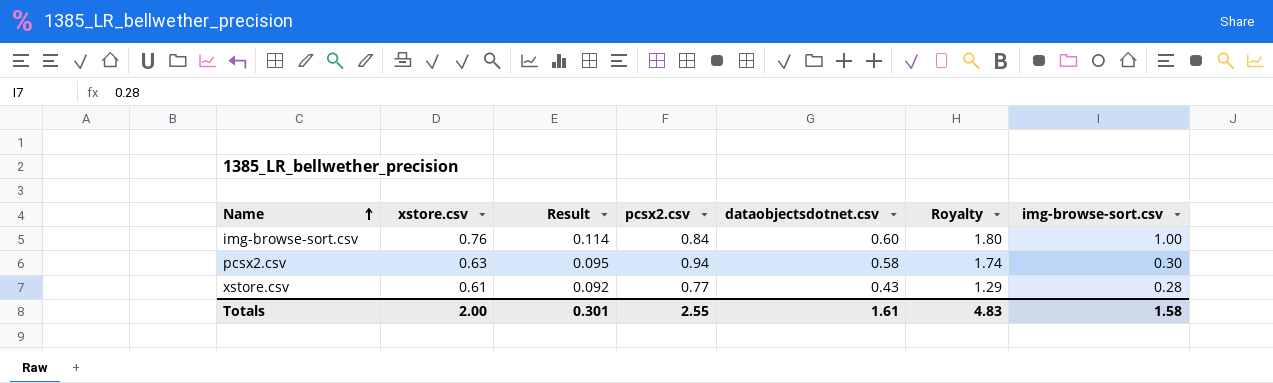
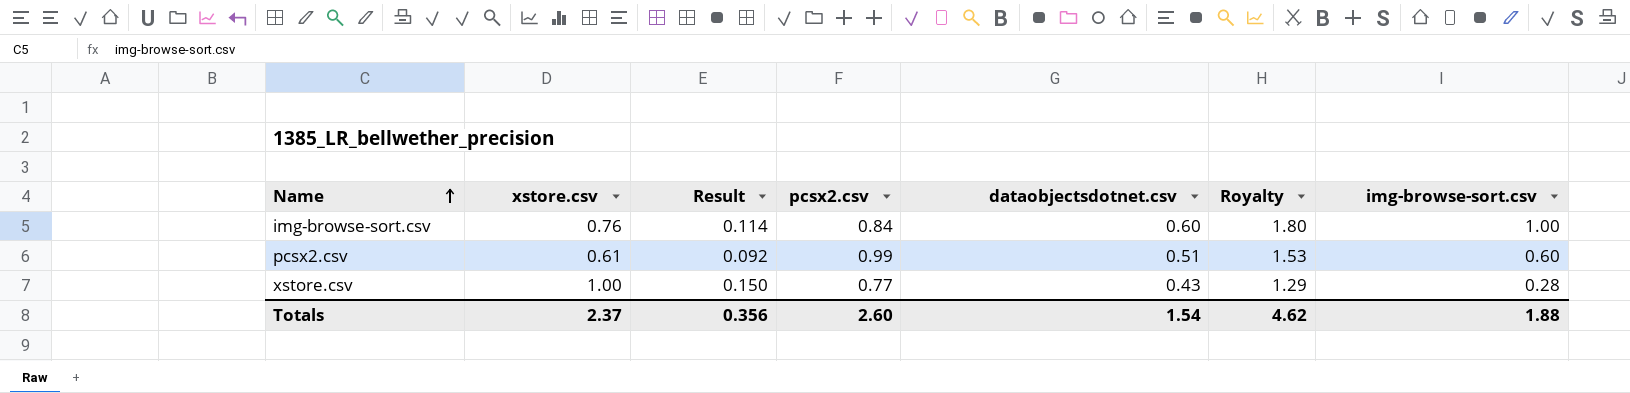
pcsx2.csv | xstore.csv: 0.63 -> 0.61
pcsx2.csv | Result: 0.095 -> 0.092
pcsx2.csv | pcsx2.csv: 0.94 -> 0.99
pcsx2.csv | dataobjectsdotnet.csv: 0.58 -> 0.51
pcsx2.csv | Royalty: 1.74 -> 1.53
pcsx2.csv | img-browse-sort.csv: 0.30 -> 0.60
xstore.csv | xstore.csv: 0.61 -> 1.00
xstore.csv | Result: 0.092 -> 0.150
Totals | xstore.csv: 2.00 -> 2.37
Totals | Result: 0.301 -> 0.356
Totals | pcsx2.csv: 2.55 -> 2.60
Totals | dataobjectsdotnet.csv: 1.61 -> 1.54
Totals | Royalty: 4.83 -> 4.62
Totals | img-browse-sort.csv: 1.58 -> 1.88

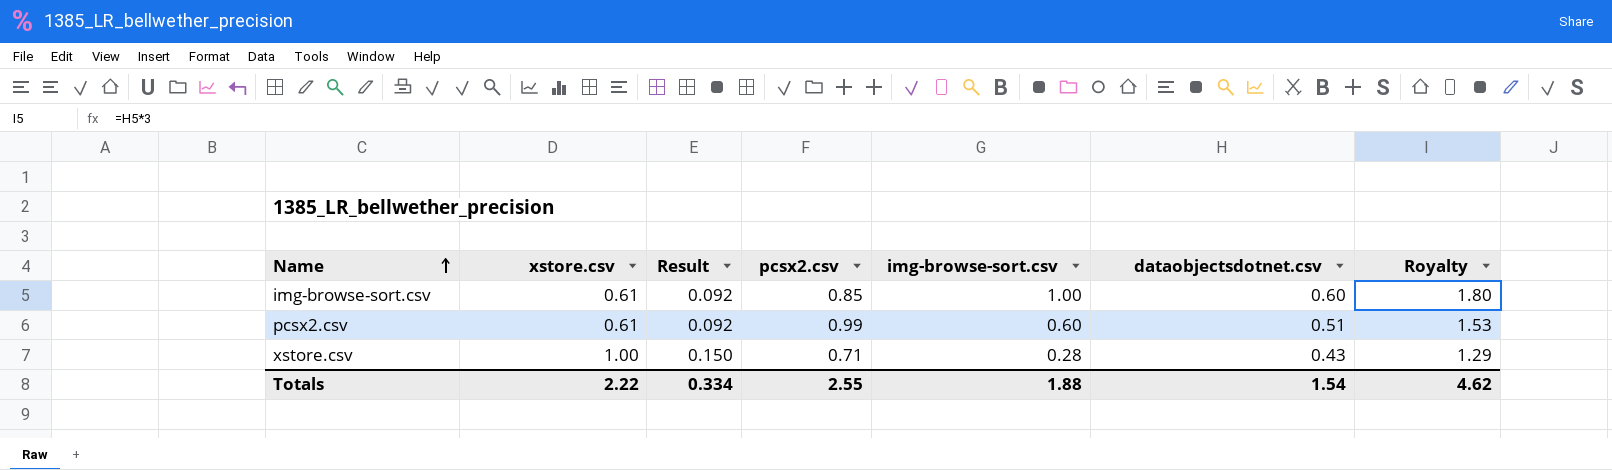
column img-browse-sort.csv | position: 7 -> 5
img-browse-sort.csv | xstore.csv: 0.76 -> 0.61
img-browse-sort.csv | Result: 0.114 -> 0.092
img-browse-sort.csv | pcsx2.csv: 0.84 -> 0.85
xstore.csv | pcsx2.csv: 0.77 -> 0.71
Totals | xstore.csv: 2.37 -> 2.22
Totals | Result: 0.356 -> 0.334
Totals | pcsx2.csv: 2.60 -> 2.55

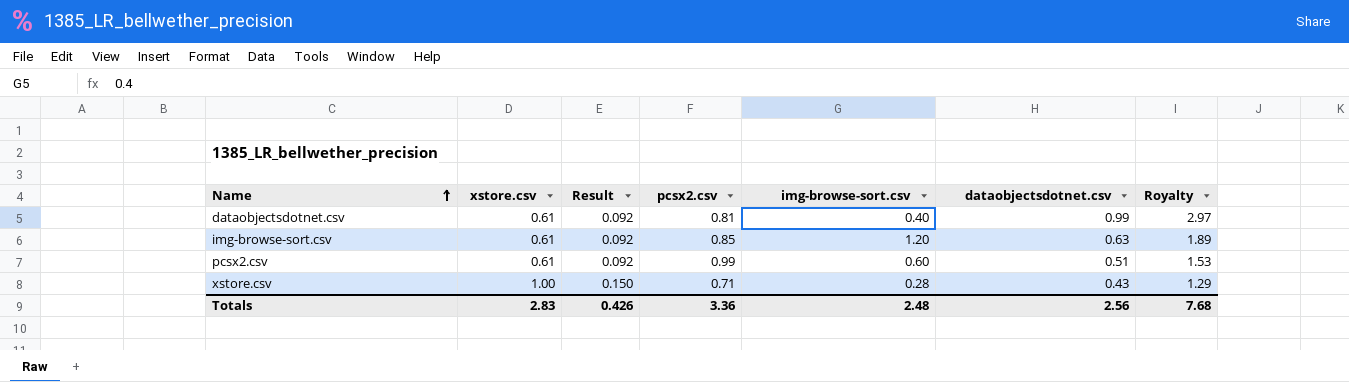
row dataobjectsdotnet.csv: none -> 0.61 | 0.092 | 0.81 | 0.40 | 0.99 | 2.97
img-browse-sort.csv | img-browse-sort.csv: 1.00 -> 1.20
img-browse-sort.csv | dataobjectsdotnet.csv: 0.60 -> 0.63
img-browse-sort.csv | Royalty: 1.80 -> 1.89
Totals | xstore.csv: 2.22 -> 2.83
Totals | Result: 0.334 -> 0.426
Totals | pcsx2.csv: 2.55 -> 3.36
Totals | img-browse-sort.csv: 1.88 -> 2.48
Totals | dataobjectsdotnet.csv: 1.54 -> 2.56
Totals | Royalty: 4.62 -> 7.68

